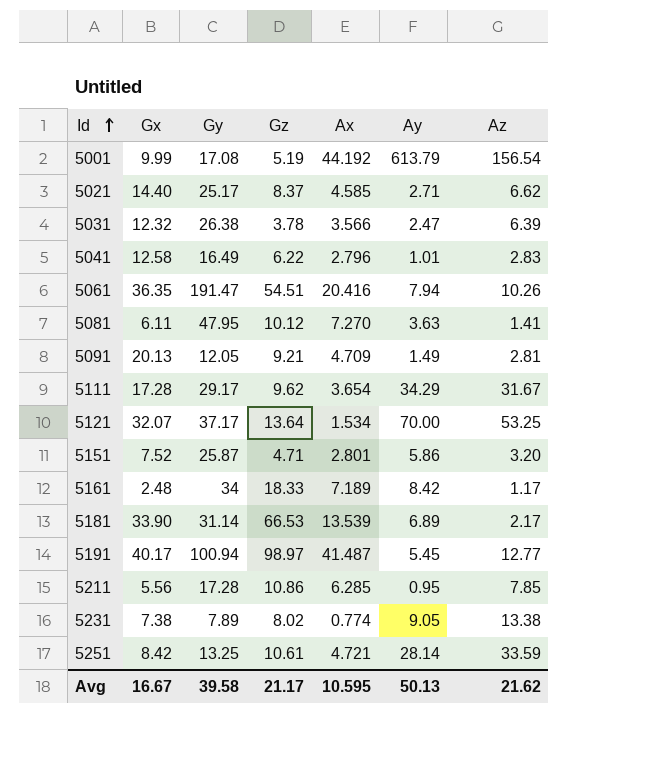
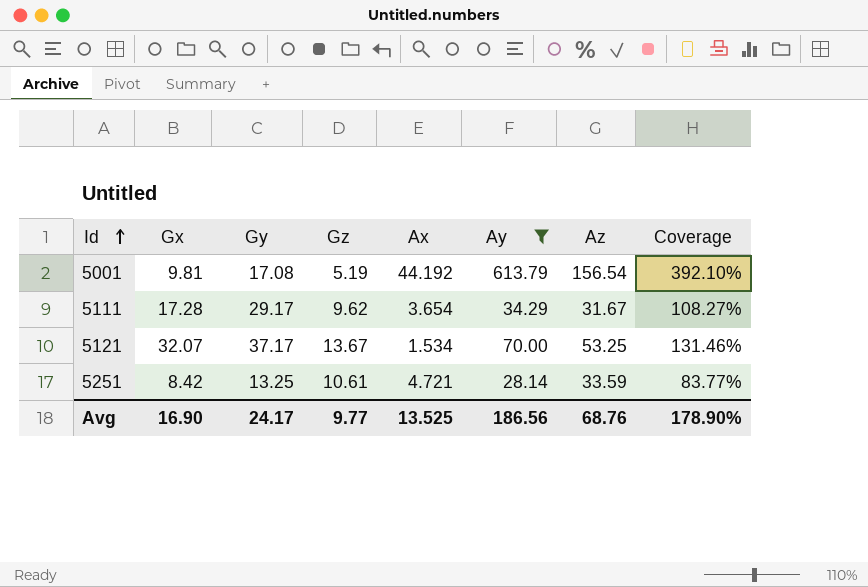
filter: none -> Ay >= 28.14
column Coverage | formula: none -> [Ay] / [Az]
5001 | Gx: 9.99 -> 9.81
5121 | Gz: 13.64 -> 13.67
Avg | Gx: 16.67 -> 16.90
Avg | Gy: 39.58 -> 24.17
Avg | Gz: 21.17 -> 9.77
Avg | Ax: 10.595 -> 13.525
Avg | Ay: 50.13 -> 186.56
Avg | Az: 21.62 -> 68.76

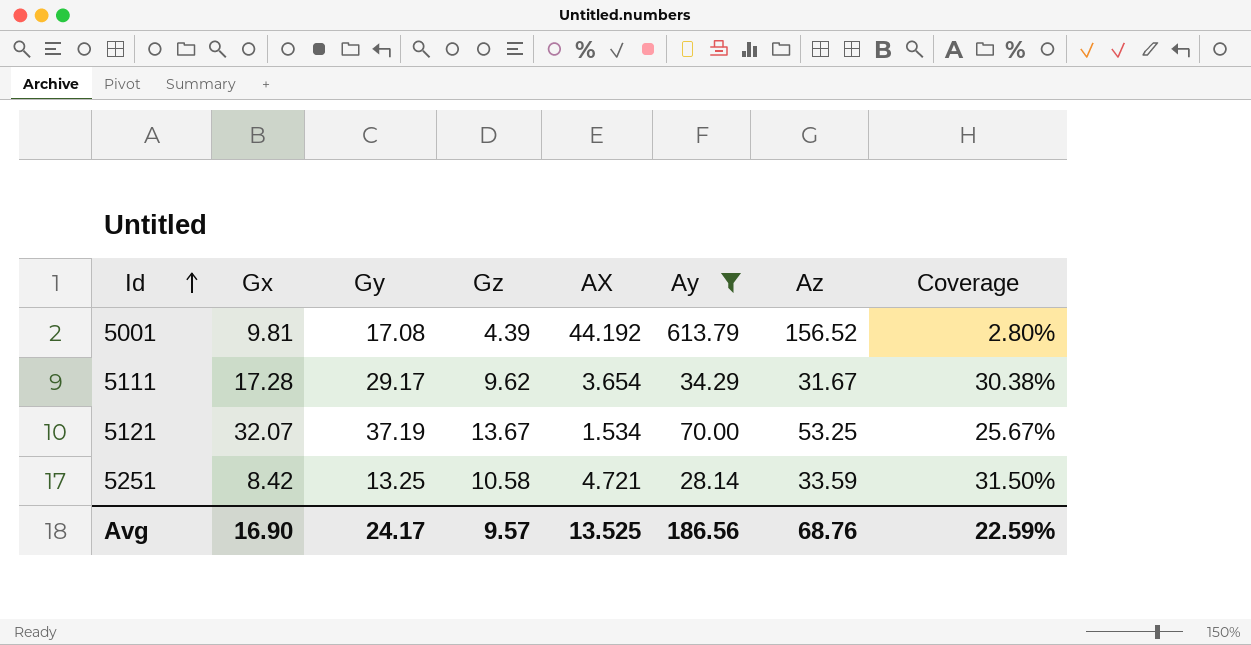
column name: Ax -> AX
column Coverage | formula: [Ay] / [Az] -> [Gz] / [Az]
5001 | Gz: 5.19 -> 4.39
5001 | Az: 156.54 -> 156.52
5121 | Gy: 37.17 -> 37.19
5251 | Gz: 10.61 -> 10.58
Avg | Gz: 9.77 -> 9.57
Avg | Coverage: 178.90% -> 22.59%

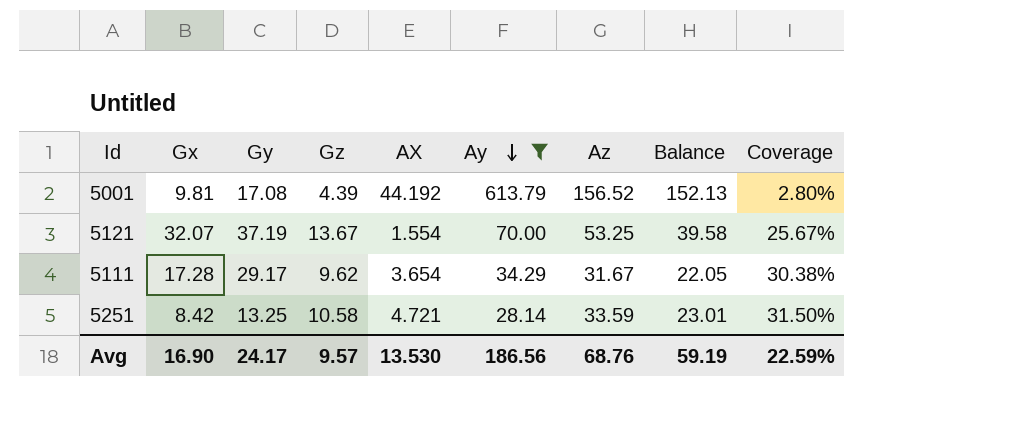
row order: Id ascending -> Ay descending
column Balance | formula: none -> [Az] - [Gz]
5121 | AX: 1.534 -> 1.554
Avg | AX: 13.525 -> 13.530

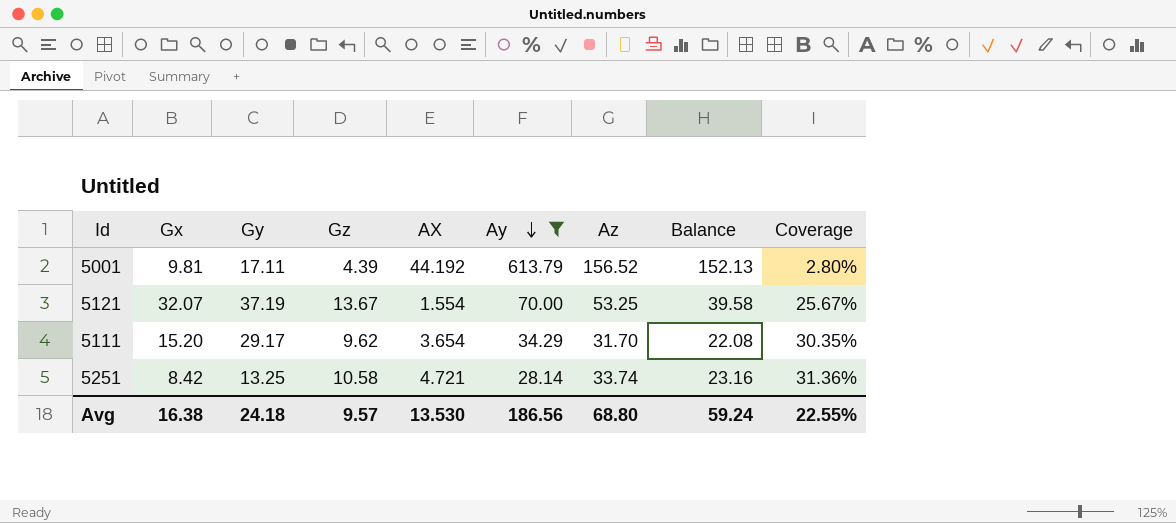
5001 | Gy: 17.08 -> 17.11
5111 | Gx: 17.28 -> 15.20
5111 | Az: 31.67 -> 31.70
5111 | Balance: 22.05 -> 22.08
5111 | Coverage: 30.38% -> 30.35%
5251 | Az: 33.59 -> 33.74
5251 | Balance: 23.01 -> 23.16
5251 | Coverage: 31.50% -> 31.36%
Avg | Gx: 16.90 -> 16.38
Avg | Gy: 24.17 -> 24.18
Avg | Az: 68.76 -> 68.80
Avg | Balance: 59.19 -> 59.24
Avg | Coverage: 22.59% -> 22.55%

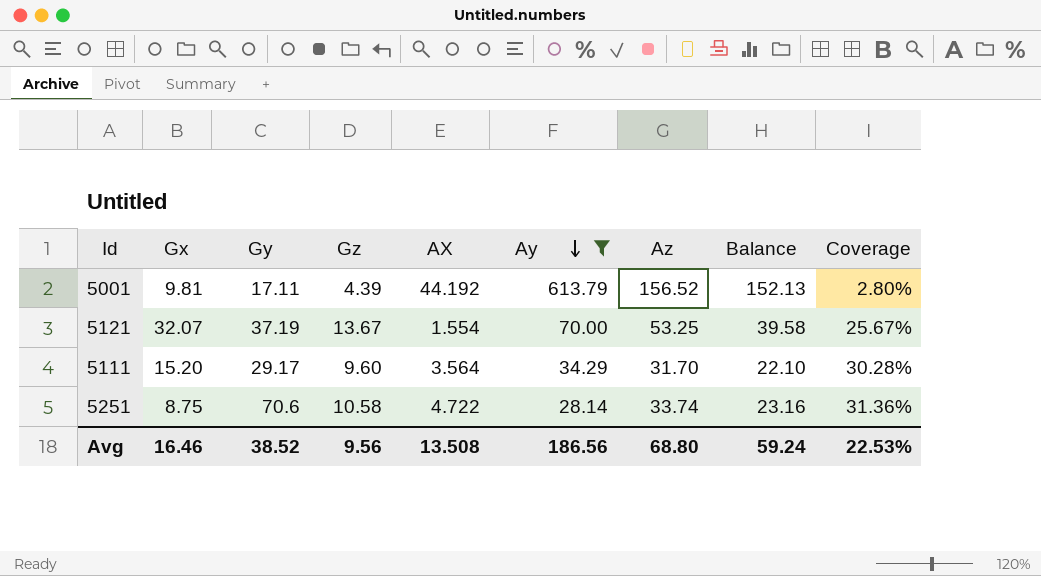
5111 | Gz: 9.62 -> 9.60
5111 | AX: 3.654 -> 3.564
5111 | Balance: 22.08 -> 22.10
5111 | Coverage: 30.35% -> 30.28%
5251 | Gx: 8.42 -> 8.75
5251 | Gy: 13.25 -> 70.6
5251 | AX: 4.721 -> 4.722
Avg | Gx: 16.38 -> 16.46
Avg | Gy: 24.18 -> 38.52
Avg | Gz: 9.57 -> 9.56
Avg | AX: 13.530 -> 13.508
Avg | Coverage: 22.55% -> 22.53%

